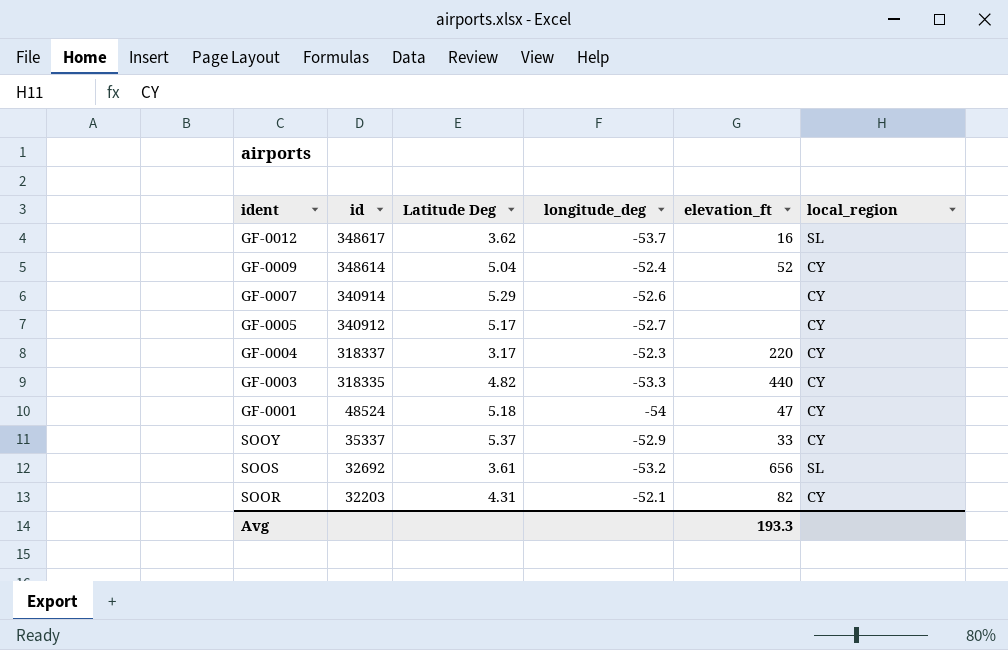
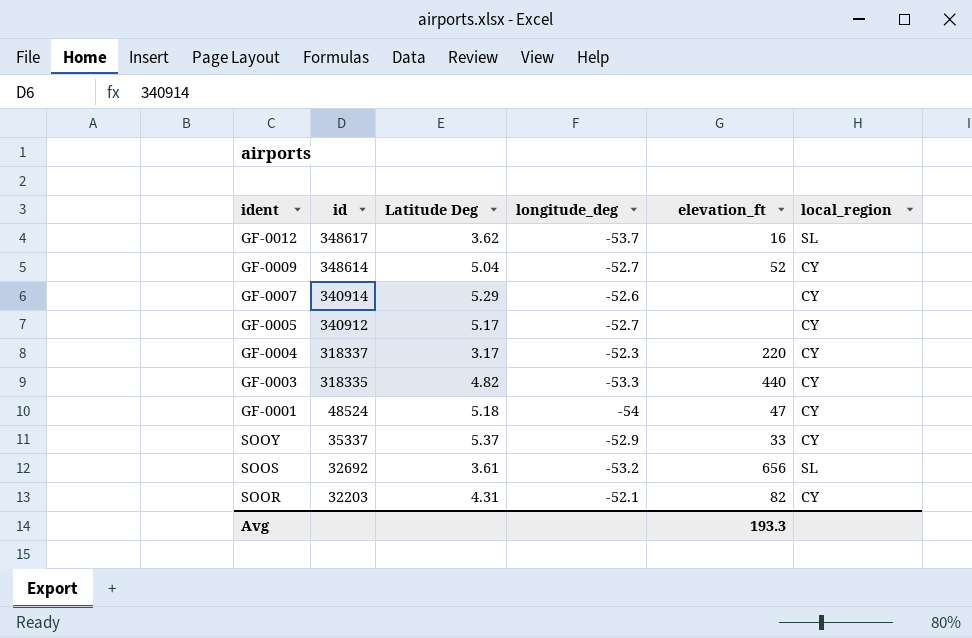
GF-0009 | longitude_deg: -52.4 -> -52.7

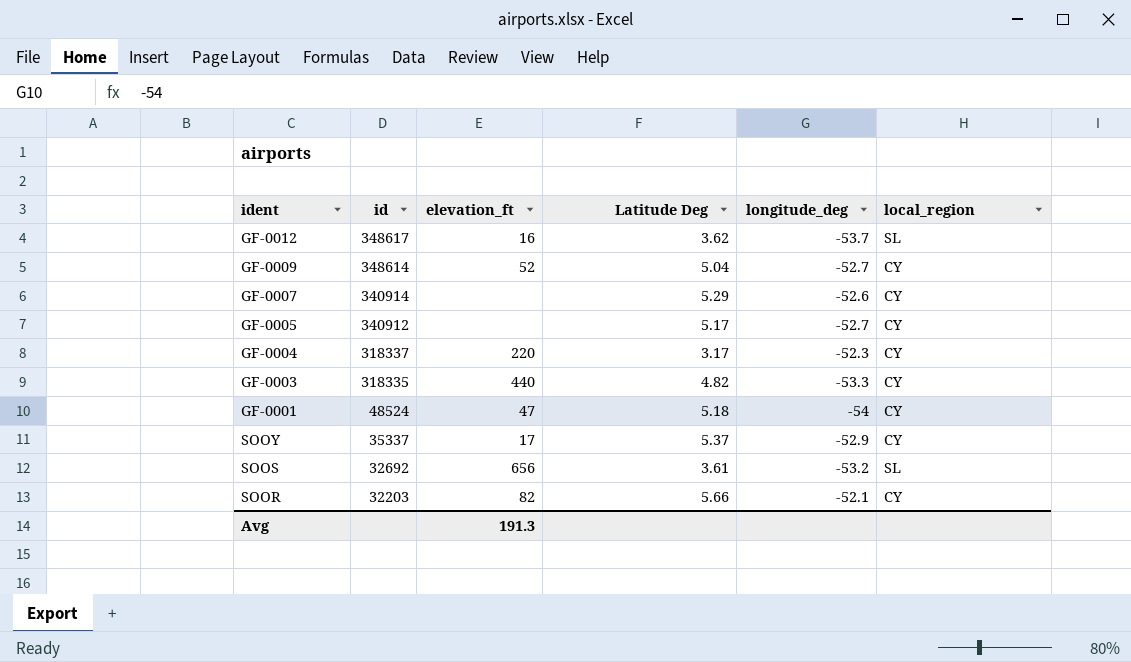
column elevation_ft | position: 5 -> 3
SOOY | elevation_ft: 33 -> 17
SOOR | Latitude Deg: 4.31 -> 5.66
Avg | elevation_ft: 193.3 -> 191.3

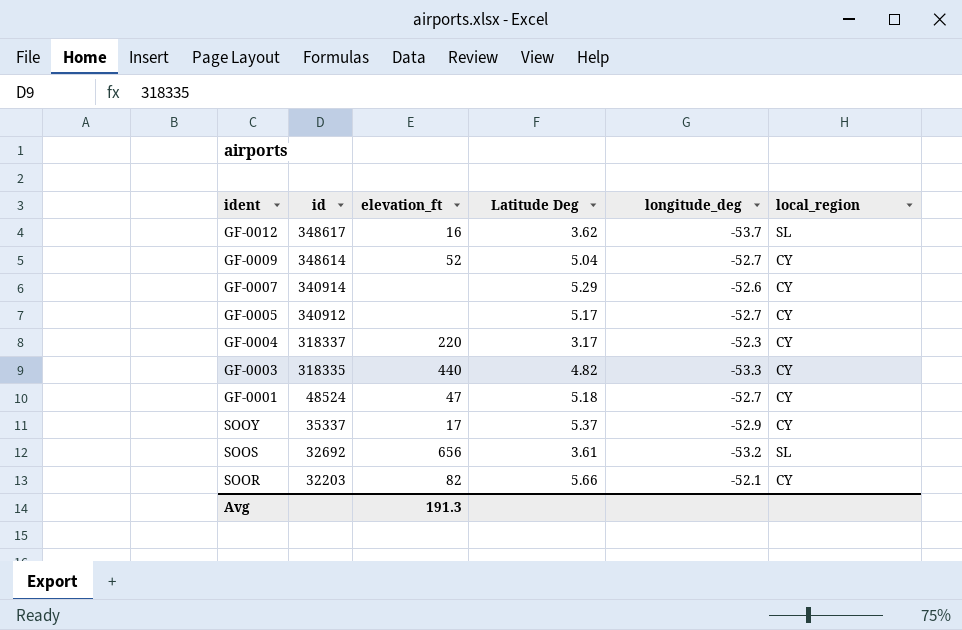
GF-0001 | longitude_deg: -54 -> -52.7

